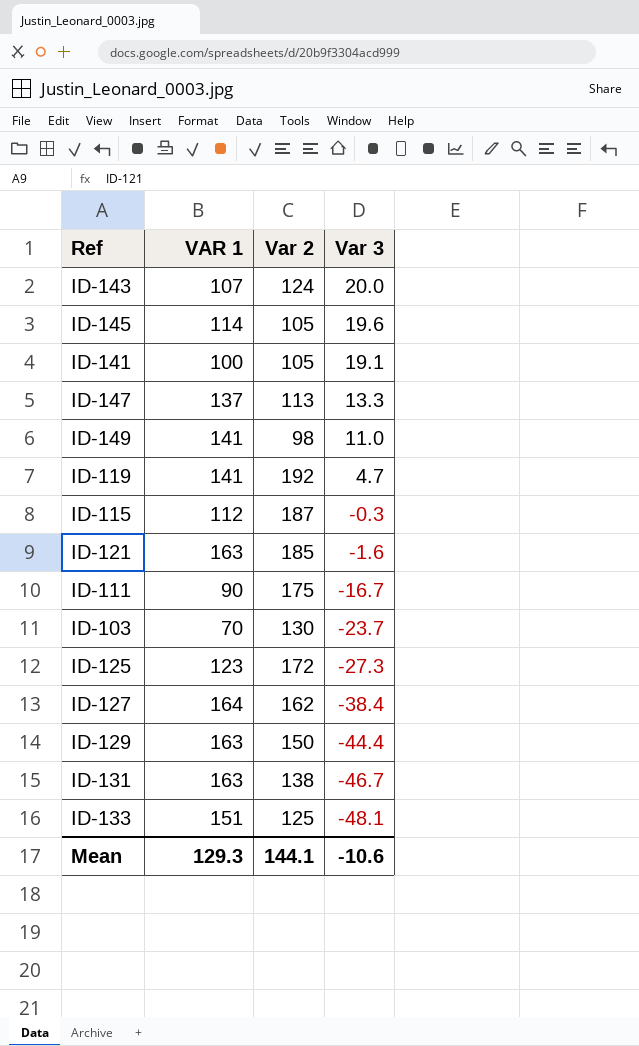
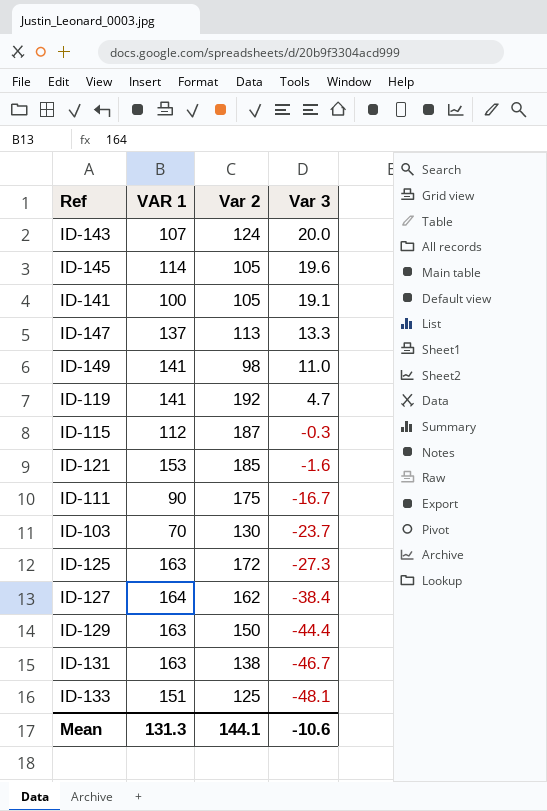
ID-121 | VAR 1: 163 -> 153
ID-125 | VAR 1: 123 -> 163
Mean | VAR 1: 129.3 -> 131.3

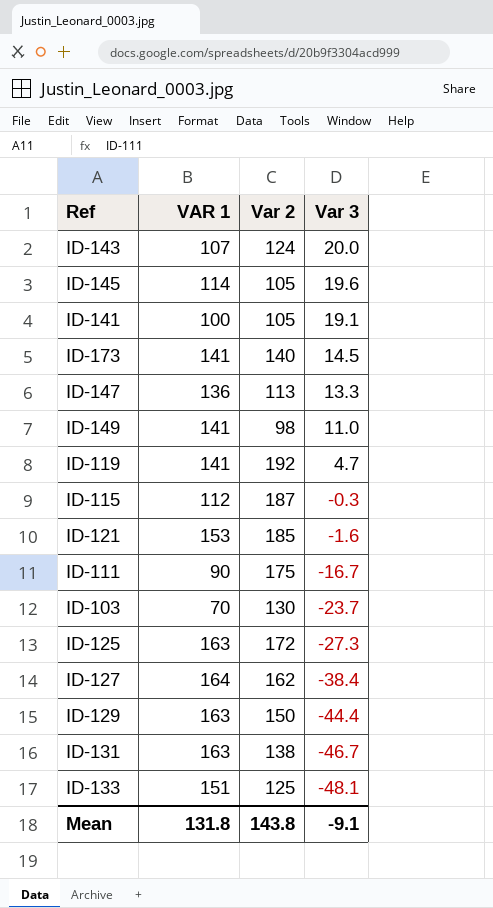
row ID-173: none -> 141 | 140 | 14.5
ID-147 | VAR 1: 137 -> 136
Mean | VAR 1: 131.3 -> 131.8
Mean | Var 2: 144.1 -> 143.8
Mean | Var 3: -10.6 -> -9.1

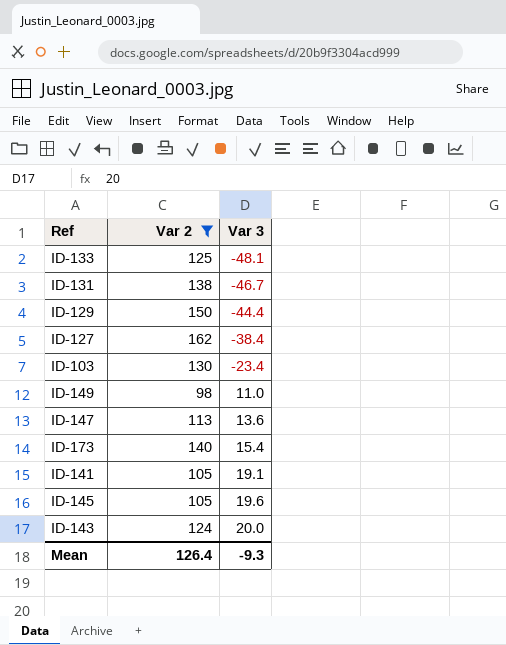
filter: none -> Var 2 <= 162
row order: Var 3 descending -> Var 3 ascending
column VAR 1 | position: 2 -> none
ID-103 | Var 3: -23.7 -> -23.4
ID-147 | Var 3: 13.3 -> 13.6
ID-173 | Var 3: 14.5 -> 15.4
Mean | Var 2: 143.8 -> 126.4
Mean | Var 3: -9.1 -> -9.3

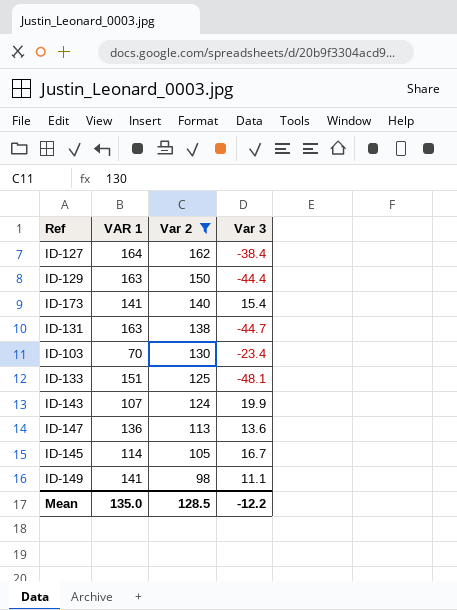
row order: Var 3 ascending -> Var 2 descending
column VAR 1 | position: none -> 2
row ID-141: 105 | 19.1 -> none
ID-131 | Var 3: -46.7 -> -44.7
ID-143 | Var 3: 20.0 -> 19.9
ID-145 | Var 3: 19.6 -> 16.7
ID-149 | Var 3: 11.0 -> 11.1
Mean | Var 2: 126.4 -> 128.5
Mean | Var 3: -9.3 -> -12.2

